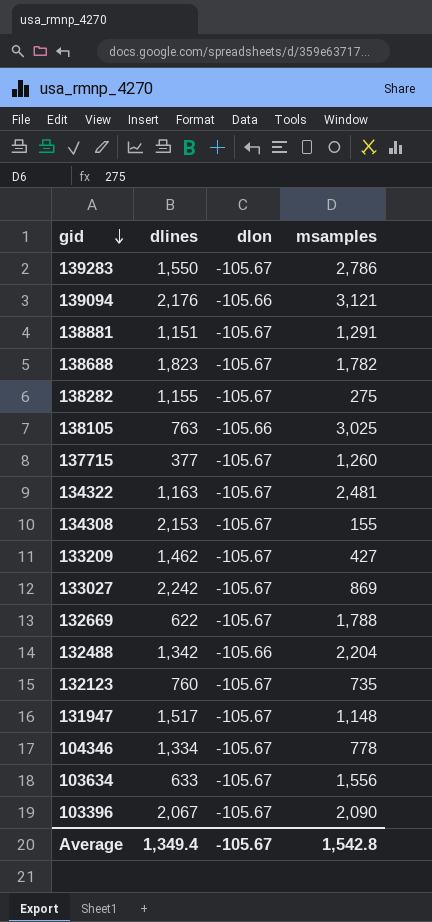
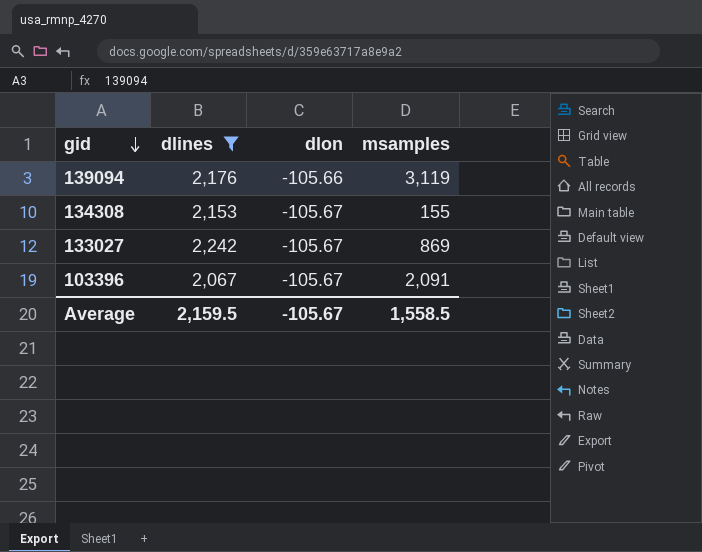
filter: none -> dlines >= 2,067
139094 | msamples: 3,121 -> 3,119
103396 | msamples: 2,090 -> 2,091
Average | dlines: 1,349.4 -> 2,159.5
Average | msamples: 1,542.8 -> 1,558.5

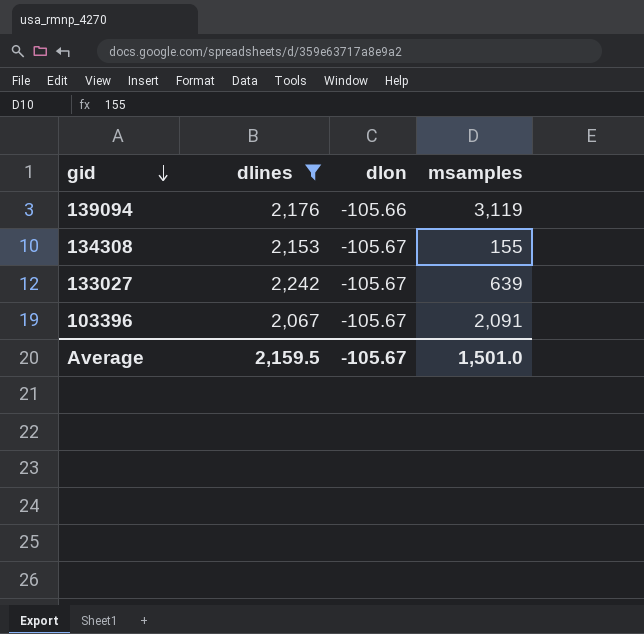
133027 | msamples: 869 -> 639
Average | msamples: 1,558.5 -> 1,501.0

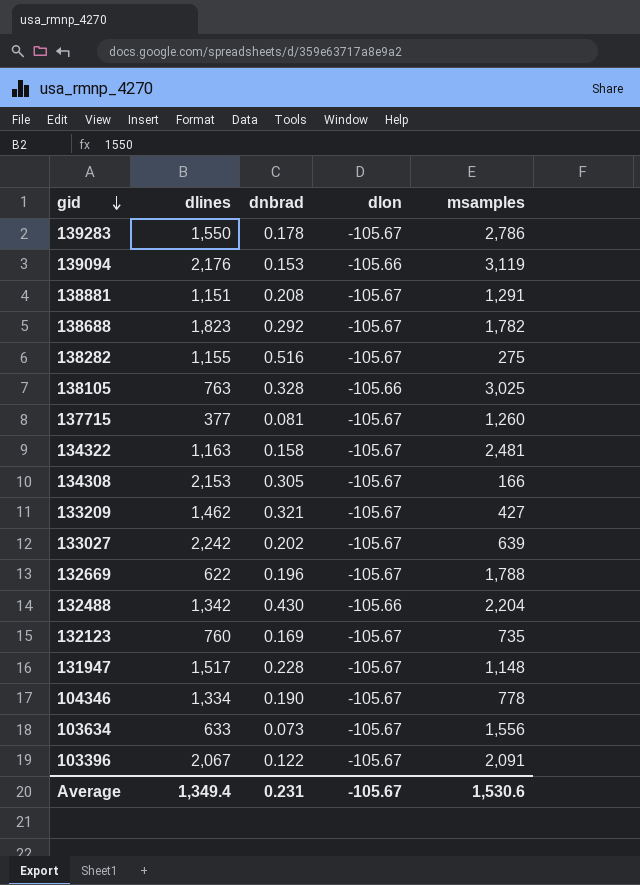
filter: dlines >= 2,067 -> none
column dnbrad | position: none -> 3
134308 | msamples: 155 -> 166
Average | dlines: 2,159.5 -> 1,349.4
Average | msamples: 1,501.0 -> 1,530.6

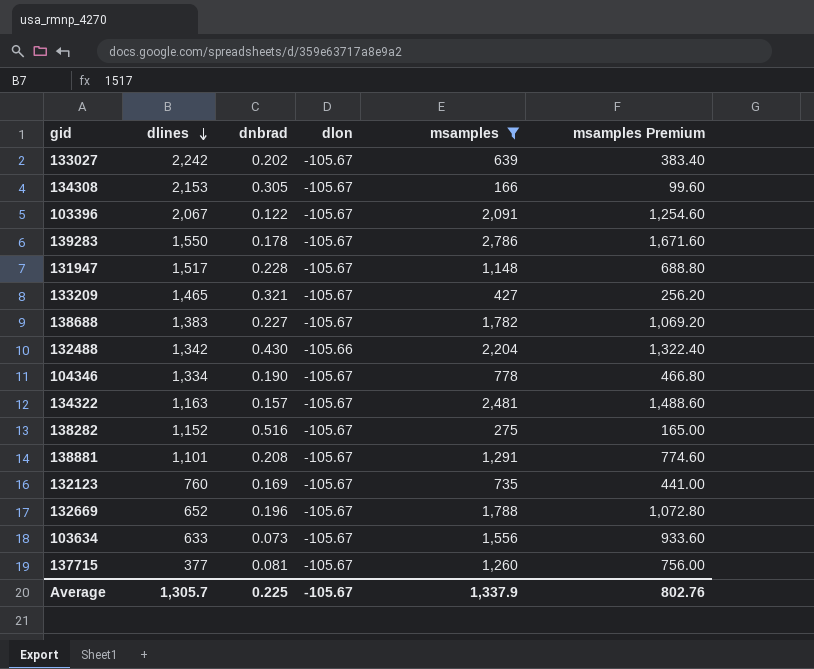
filter: none -> msamples <= 2,786
row order: gid descending -> dlines descending
column msamples Premium | formula: none -> [msamples] * 0.6
133209 | dlines: 1,462 -> 1,465
138688 | dlines: 1,823 -> 1,383
138688 | dnbrad: 0.292 -> 0.227
134322 | dnbrad: 0.158 -> 0.157
138282 | dlines: 1,155 -> 1,152
138881 | dlines: 1,151 -> 1,101
132669 | dlines: 622 -> 652
Average | dlines: 1,349.4 -> 1,305.7
Average | dnbrad: 0.231 -> 0.225
Average | msamples: 1,530.6 -> 1,337.9

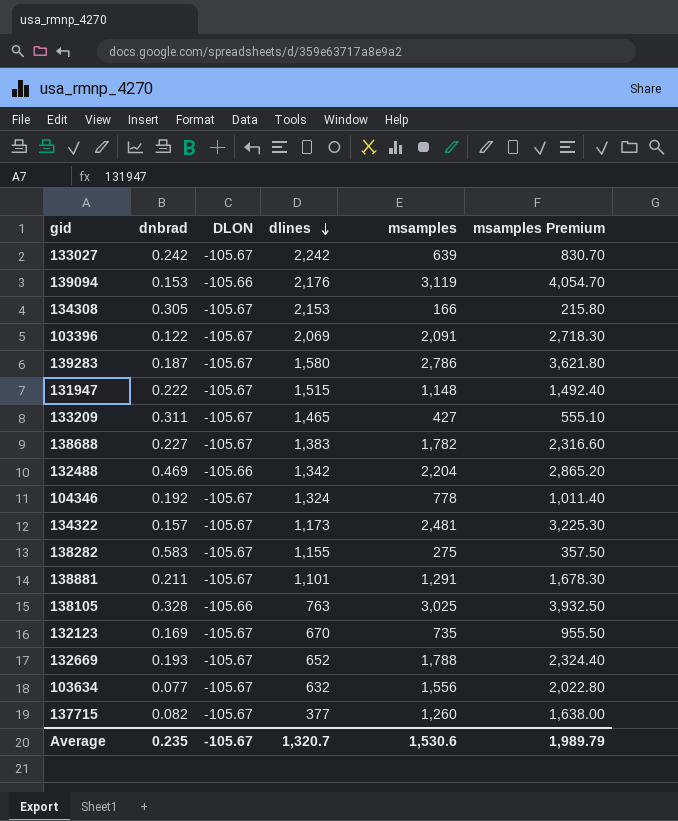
filter: msamples <= 2,786 -> none
column name: dlon -> DLON
column dlines | position: 2 -> 4
column msamples Premium | formula: [msamples] * 0.6 -> [msamples] * 1.3
133027 | dnbrad: 0.202 -> 0.242
103396 | dlines: 2,067 -> 2,069
139283 | dnbrad: 0.178 -> 0.187
139283 | dlines: 1,550 -> 1,580
131947 | dnbrad: 0.228 -> 0.222
131947 | dlines: 1,517 -> 1,515
133209 | dnbrad: 0.321 -> 0.311
132488 | dnbrad: 0.430 -> 0.469
104346 | dnbrad: 0.190 -> 0.192
104346 | dlines: 1,334 -> 1,324
134322 | dlines: 1,163 -> 1,173
138282 | dnbrad: 0.516 -> 0.583
138282 | dlines: 1,152 -> 1,155
138881 | dnbrad: 0.208 -> 0.211
132123 | dlines: 760 -> 670
132669 | dnbrad: 0.196 -> 0.193
103634 | dnbrad: 0.073 -> 0.077
103634 | dlines: 633 -> 632
137715 | dnbrad: 0.081 -> 0.082
Average | dnbrad: 0.225 -> 0.235
Average | dlines: 1,305.7 -> 1,320.7
Average | msamples: 1,337.9 -> 1,530.6
Average | msamples Premium: 802.76 -> 1,989.79

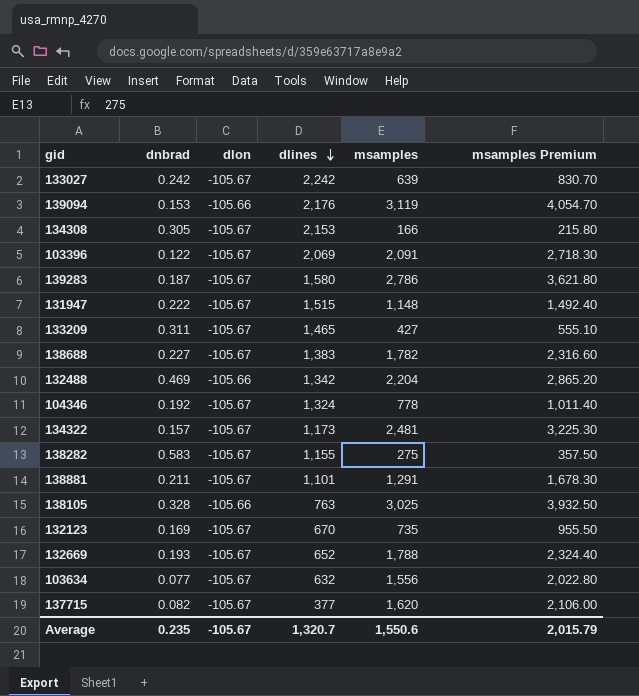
column name: DLON -> dlon
137715 | msamples: 1,260 -> 1,620
137715 | msamples Premium: 1,638.00 -> 2,106.00
Average | msamples: 1,530.6 -> 1,550.6
Average | msamples Premium: 1,989.79 -> 2,015.79

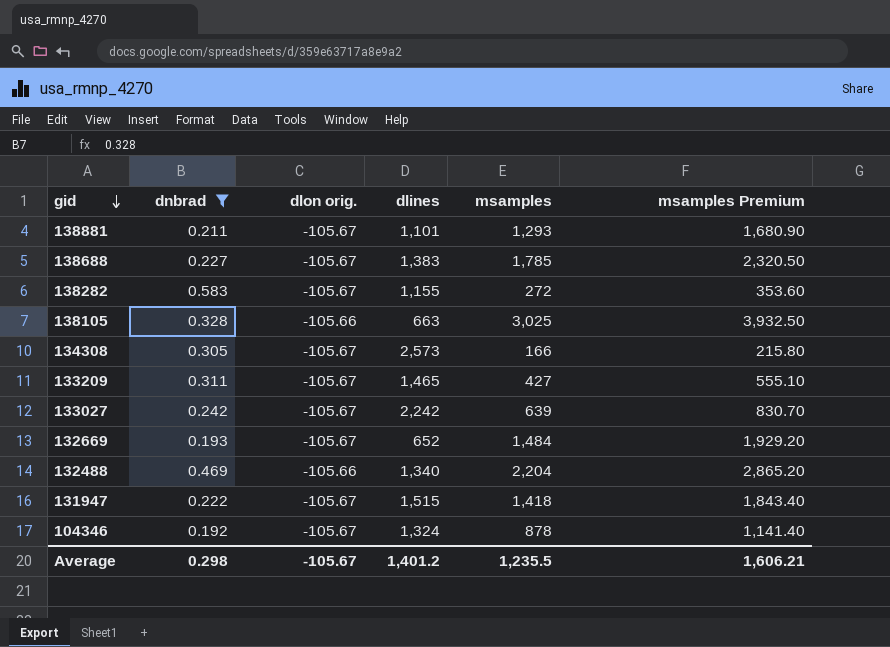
filter: none -> dnbrad >= 0.192
row order: dlines descending -> gid descending
column name: dlon -> dlon orig.
138881 | msamples: 1,291 -> 1,293
138881 | msamples Premium: 1,678.30 -> 1,680.90
138688 | msamples: 1,782 -> 1,785
138688 | msamples Premium: 2,316.60 -> 2,320.50
138282 | msamples: 275 -> 272
138282 | msamples Premium: 357.50 -> 353.60
138105 | dlines: 763 -> 663
134308 | dlines: 2,153 -> 2,573
132669 | msamples: 1,788 -> 1,484
132669 | msamples Premium: 2,324.40 -> 1,929.20
132488 | dlines: 1,342 -> 1,340
131947 | msamples: 1,148 -> 1,418
131947 | msamples Premium: 1,492.40 -> 1,843.40
104346 | msamples: 778 -> 878
104346 | msamples Premium: 1,011.40 -> 1,141.40
Average | dnbrad: 0.235 -> 0.298
Average | dlines: 1,320.7 -> 1,401.2
Average | msamples: 1,550.6 -> 1,235.5
Average | msamples Premium: 2,015.79 -> 1,606.21

